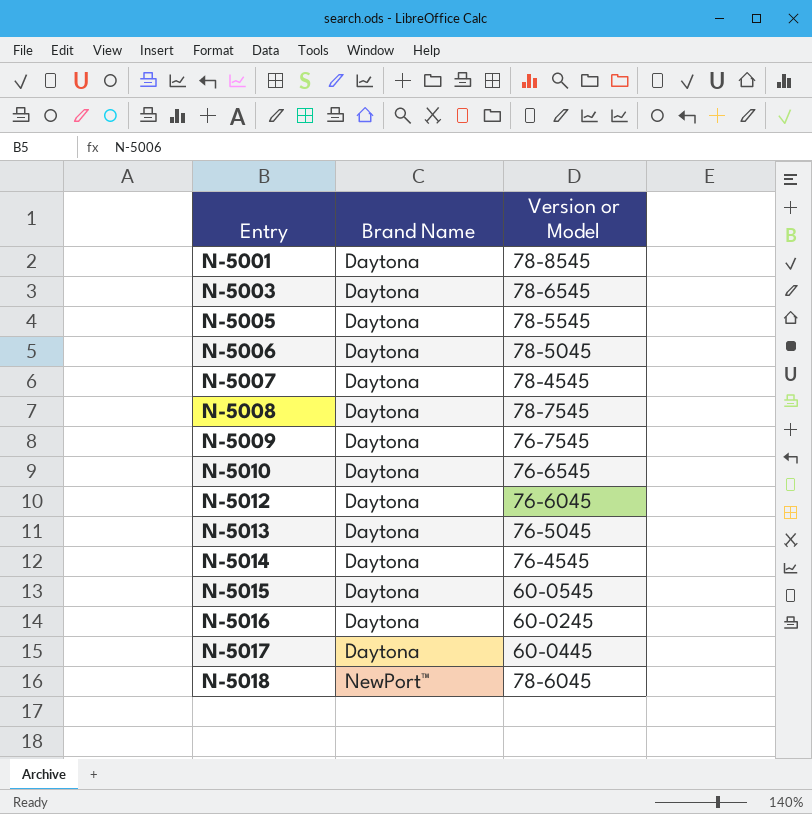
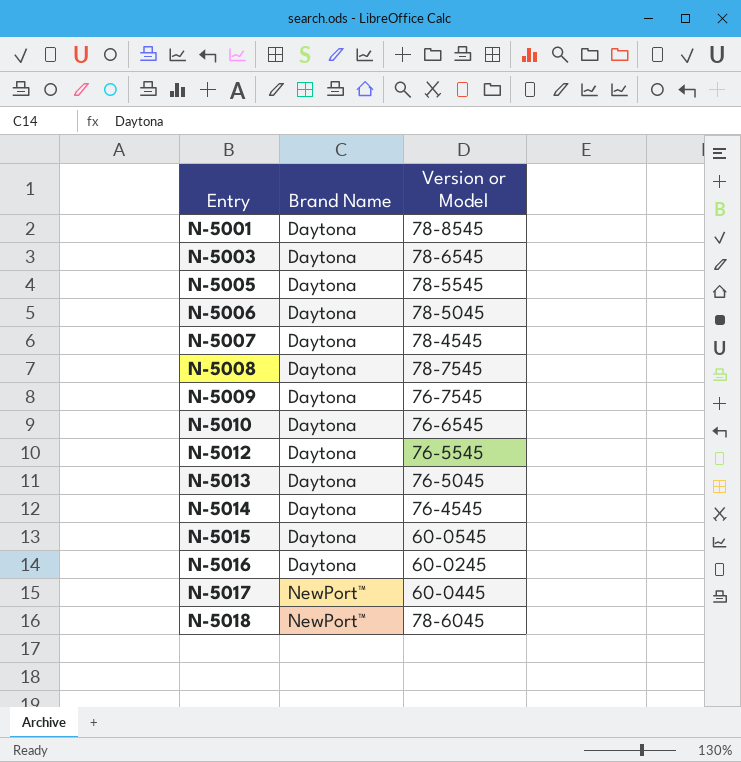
N-5012 | Version or Model: 76-6045 -> 76-5545
N-5017 | Brand Name: Daytona -> NewPort™

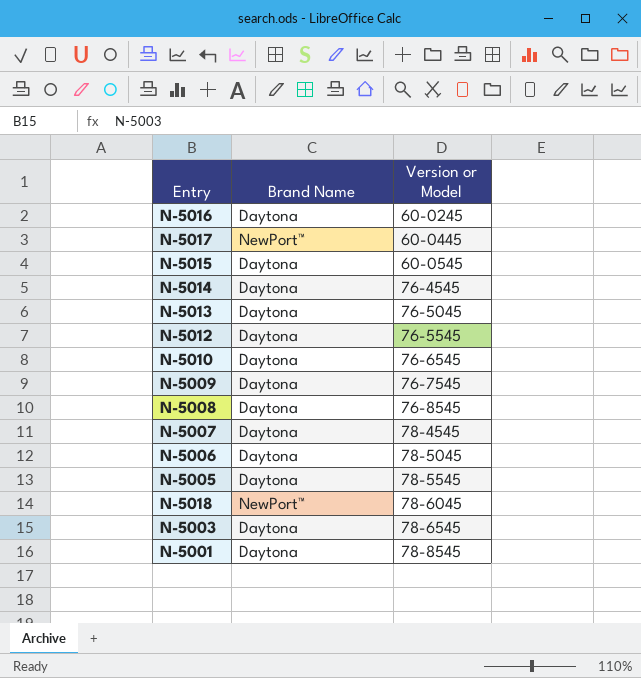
row order: Entry ascending -> Version or Model ascending
N-5008 | Version or Model: 78-7545 -> 76-8545

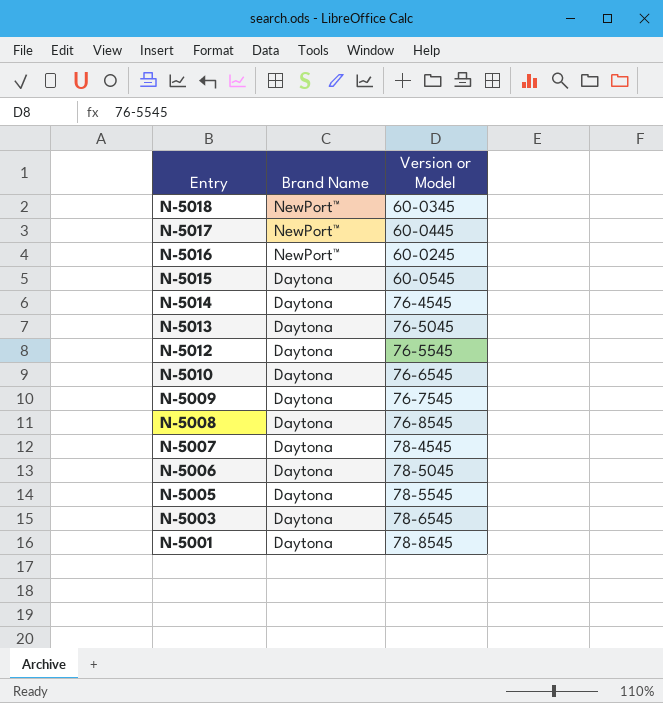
row order: Version or Model ascending -> Entry descending
N-5018 | Version or Model: 78-6045 -> 60-0345
N-5016 | Brand Name: Daytona -> NewPort™

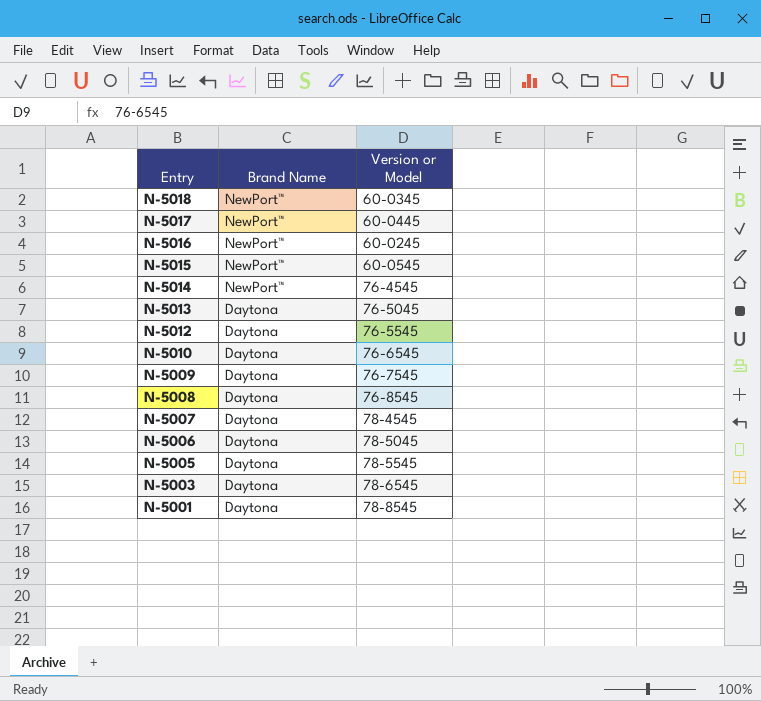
N-5015 | Brand Name: Daytona -> NewPort™
N-5014 | Brand Name: Daytona -> NewPort™

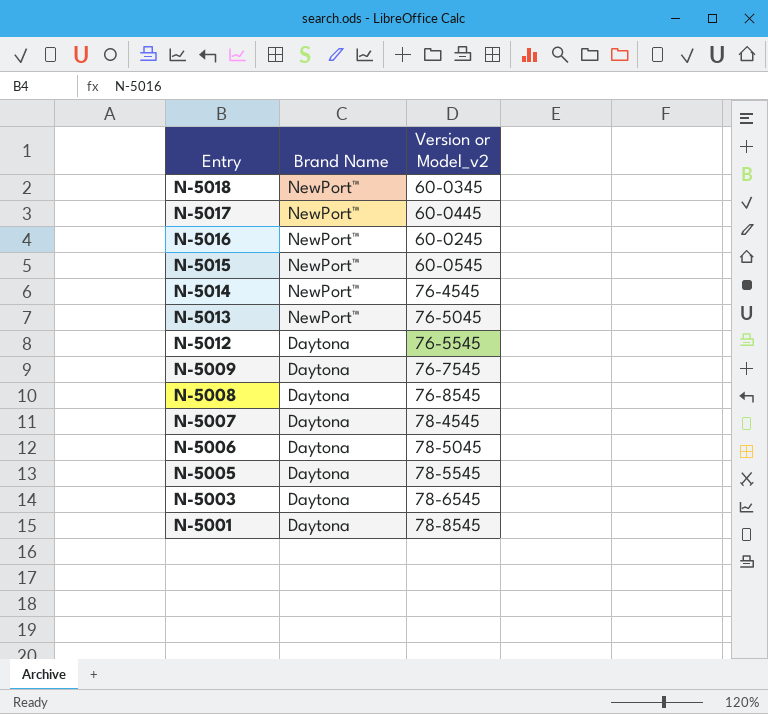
column name: Version or Model -> Version or Model_v2
row N-5010: Daytona | 76-6545 -> none
N-5013 | Brand Name: Daytona -> NewPort™

